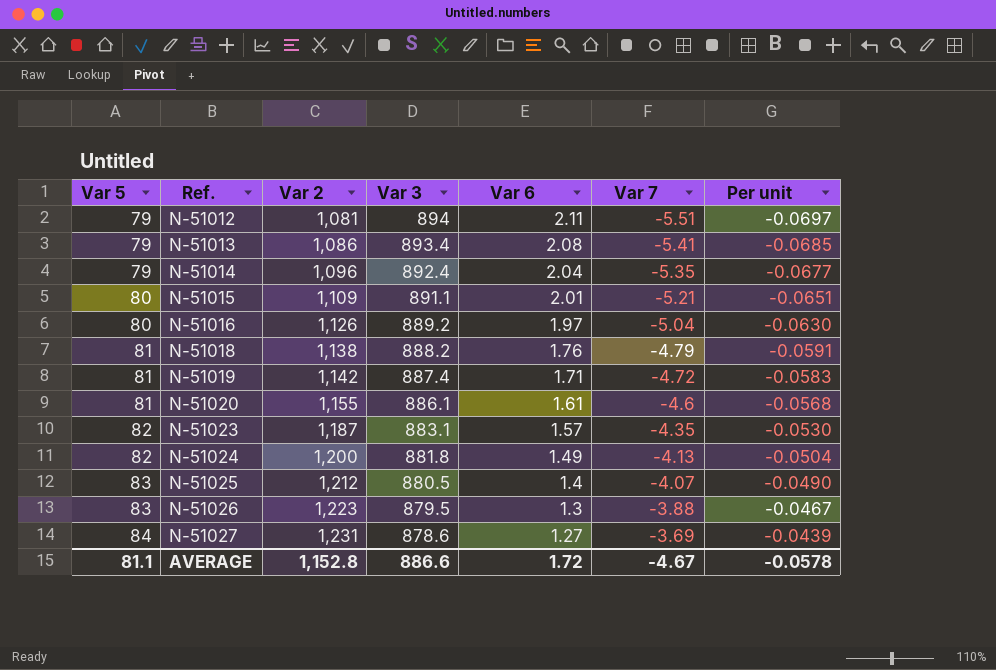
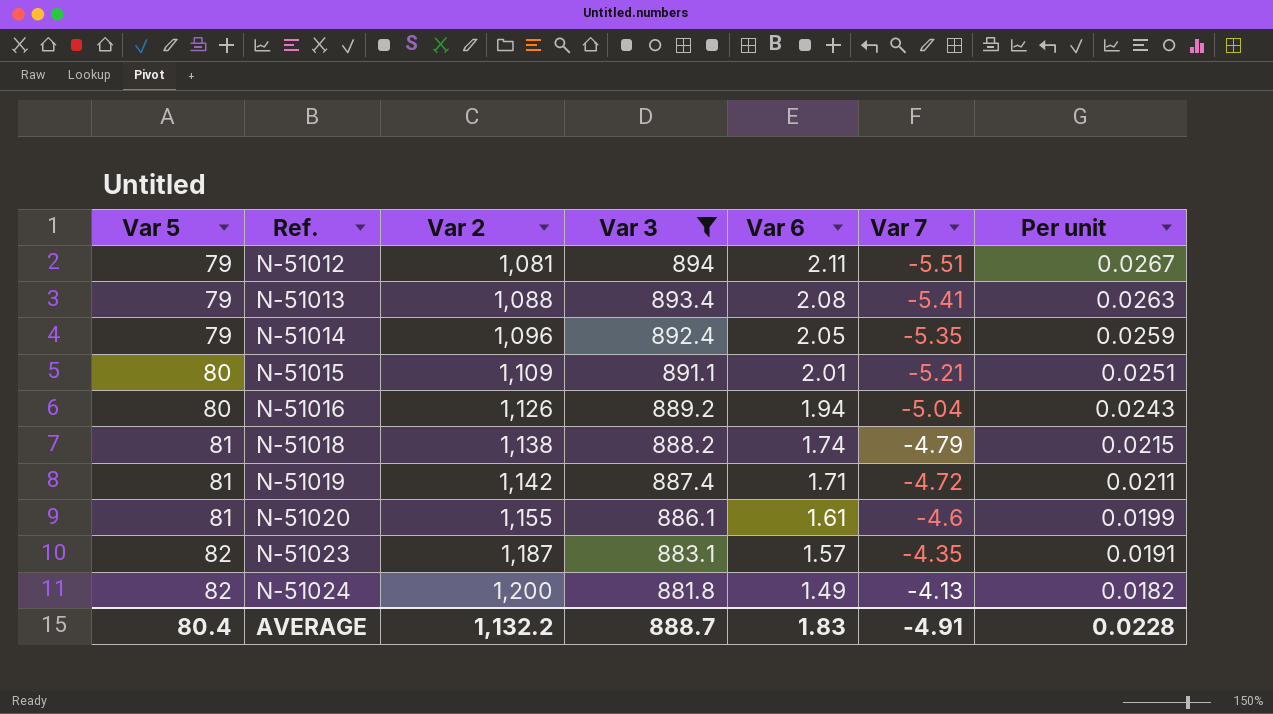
filter: none -> Var 3 >= 881.8
column Per unit | formula: [Var 7] / [Var 5] -> [Var 6] / [Var 5]
N-51013 | Var 2: 1,086 -> 1,088
N-51014 | Var 6: 2.04 -> 2.05
N-51016 | Var 6: 1.97 -> 1.94
N-51018 | Var 6: 1.76 -> 1.74
AVERAGE | Var 5: 81.1 -> 80.4
AVERAGE | Var 2: 1,152.8 -> 1,132.2
AVERAGE | Var 3: 886.6 -> 888.7
AVERAGE | Var 6: 1.72 -> 1.83
AVERAGE | Var 7: -4.67 -> -4.91
AVERAGE | Per unit: -0.0578 -> 0.0228

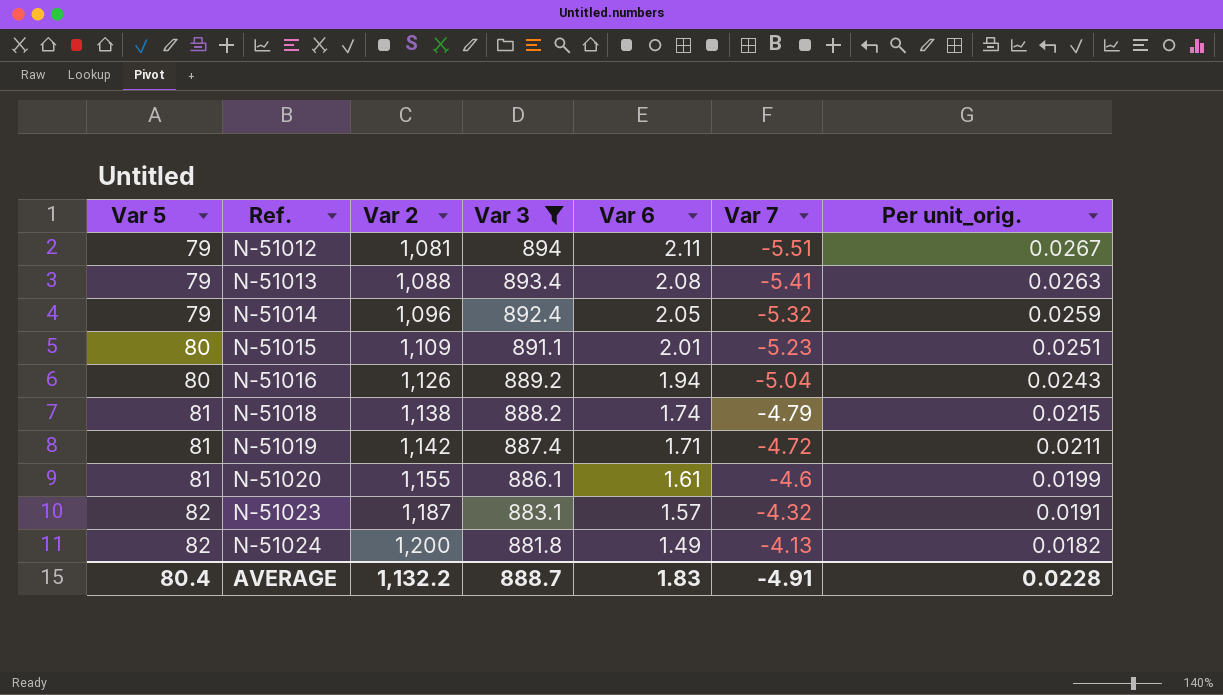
column name: Per unit -> Per unit_orig.
N-51014 | Var 7: -5.35 -> -5.32
N-51015 | Var 7: -5.21 -> -5.23
N-51023 | Var 7: -4.35 -> -4.32

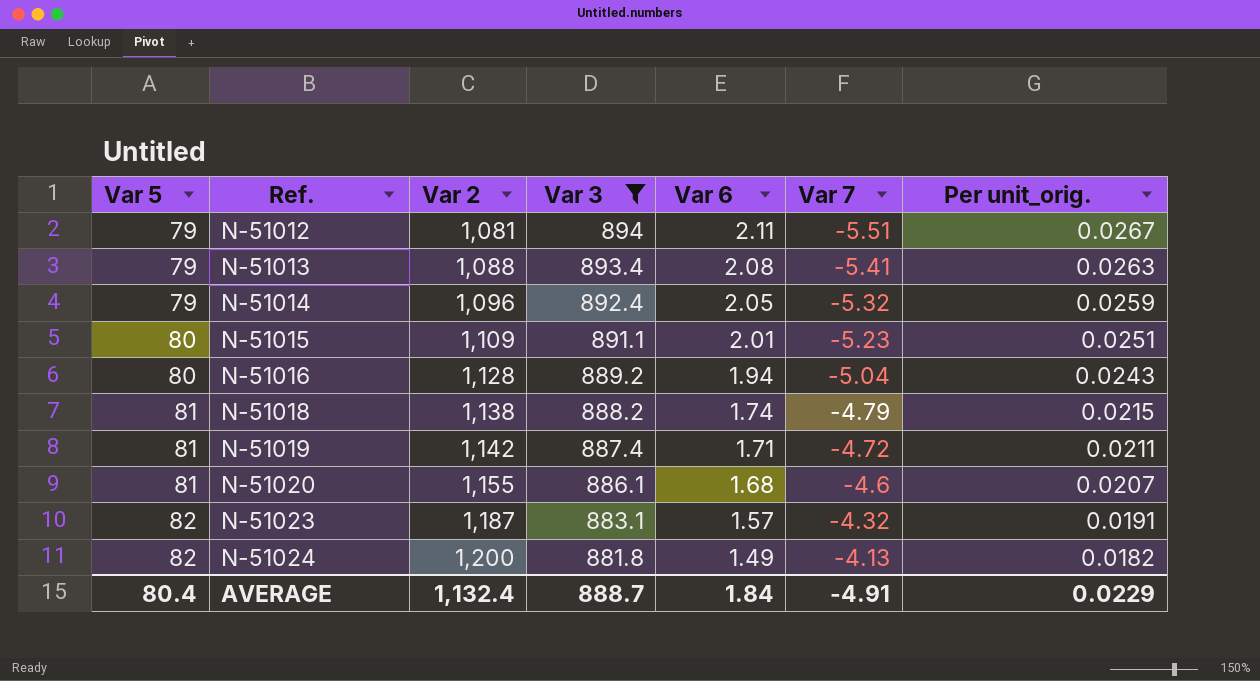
N-51016 | Var 2: 1,126 -> 1,128
N-51020 | Var 6: 1.61 -> 1.68
N-51020 | Per unit_orig.: 0.0199 -> 0.0207
AVERAGE | Var 2: 1,132.2 -> 1,132.4
AVERAGE | Var 6: 1.83 -> 1.84
AVERAGE | Per unit_orig.: 0.0228 -> 0.0229

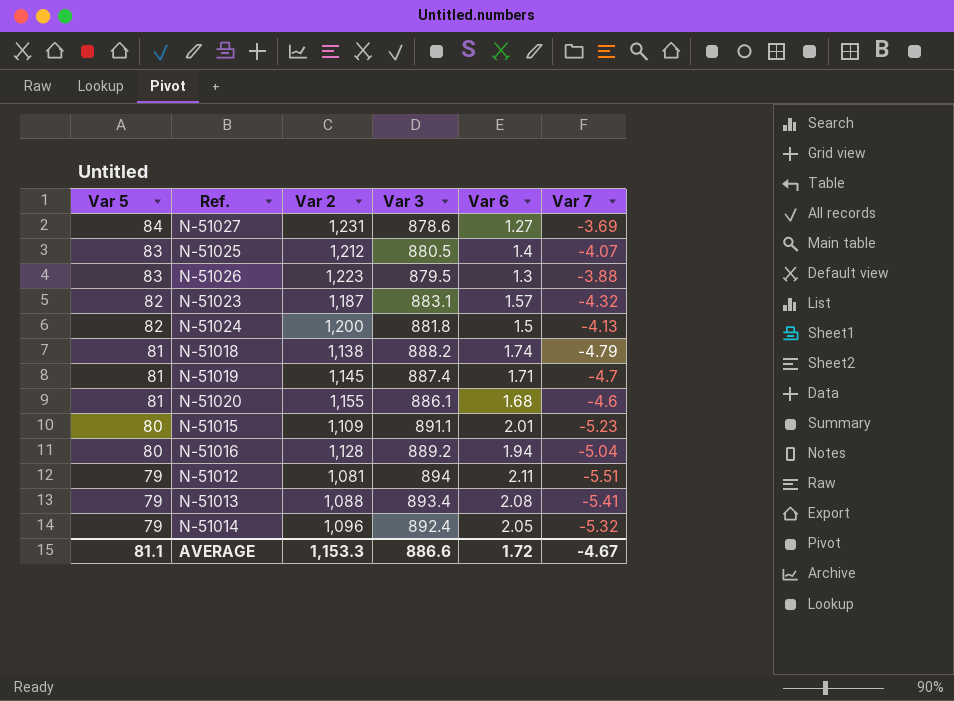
filter: Var 3 >= 881.8 -> none
row order: Var 5 ascending -> Var 5 descending
column Per unit_orig. | formula: [Var 6] / [Var 5] -> none
N-51024 | Var 6: 1.49 -> 1.5
N-51019 | Var 2: 1,142 -> 1,145
N-51019 | Var 7: -4.72 -> -4.7
AVERAGE | Var 5: 80.4 -> 81.1
AVERAGE | Var 2: 1,132.4 -> 1,153.3
AVERAGE | Var 3: 888.7 -> 886.6
AVERAGE | Var 6: 1.84 -> 1.72
AVERAGE | Var 7: -4.91 -> -4.67

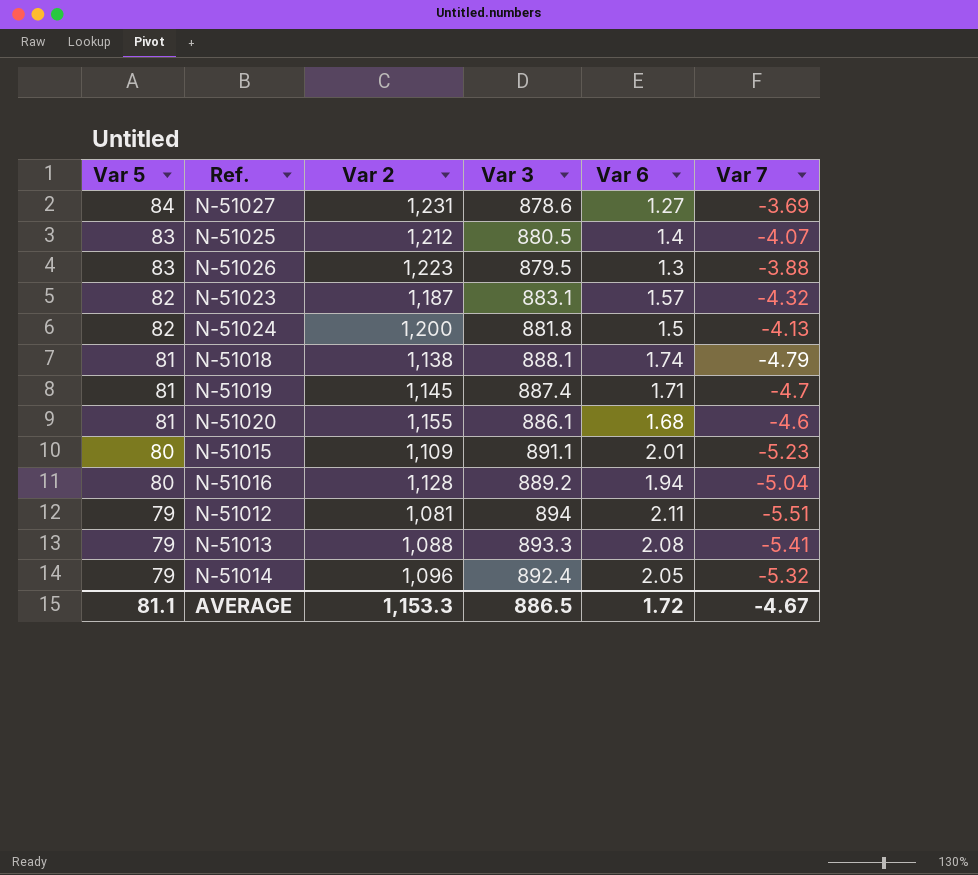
N-51018 | Var 3: 888.2 -> 888.1
N-51013 | Var 3: 893.4 -> 893.3
AVERAGE | Var 3: 886.6 -> 886.5

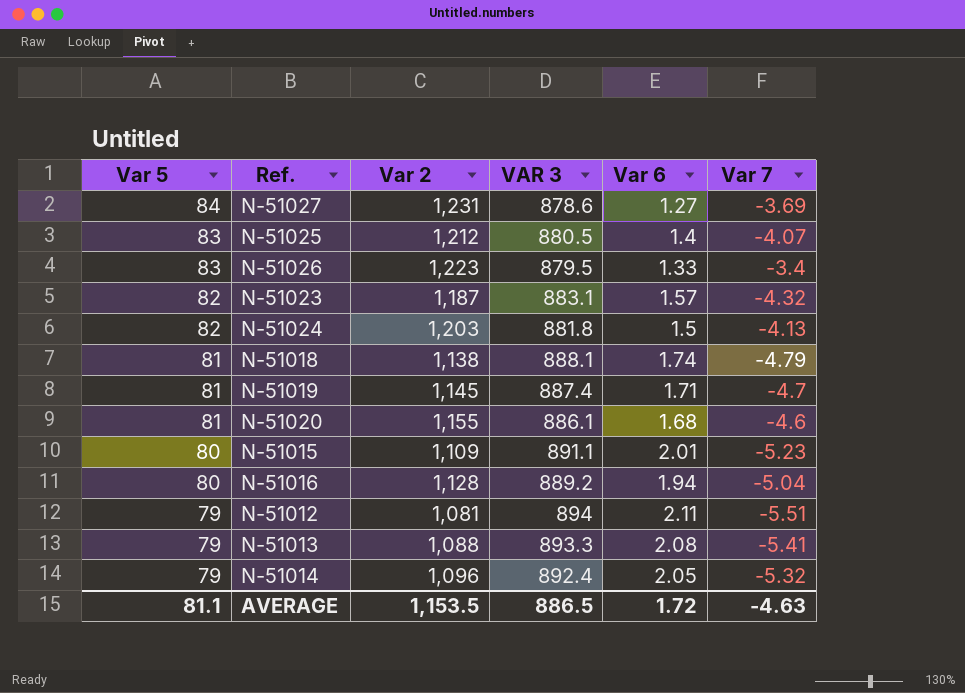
column name: Var 3 -> VAR 3
N-51026 | Var 6: 1.3 -> 1.33
N-51026 | Var 7: -3.88 -> -3.4
N-51024 | Var 2: 1,200 -> 1,203
AVERAGE | Var 2: 1,153.3 -> 1,153.5
AVERAGE | Var 7: -4.67 -> -4.63

